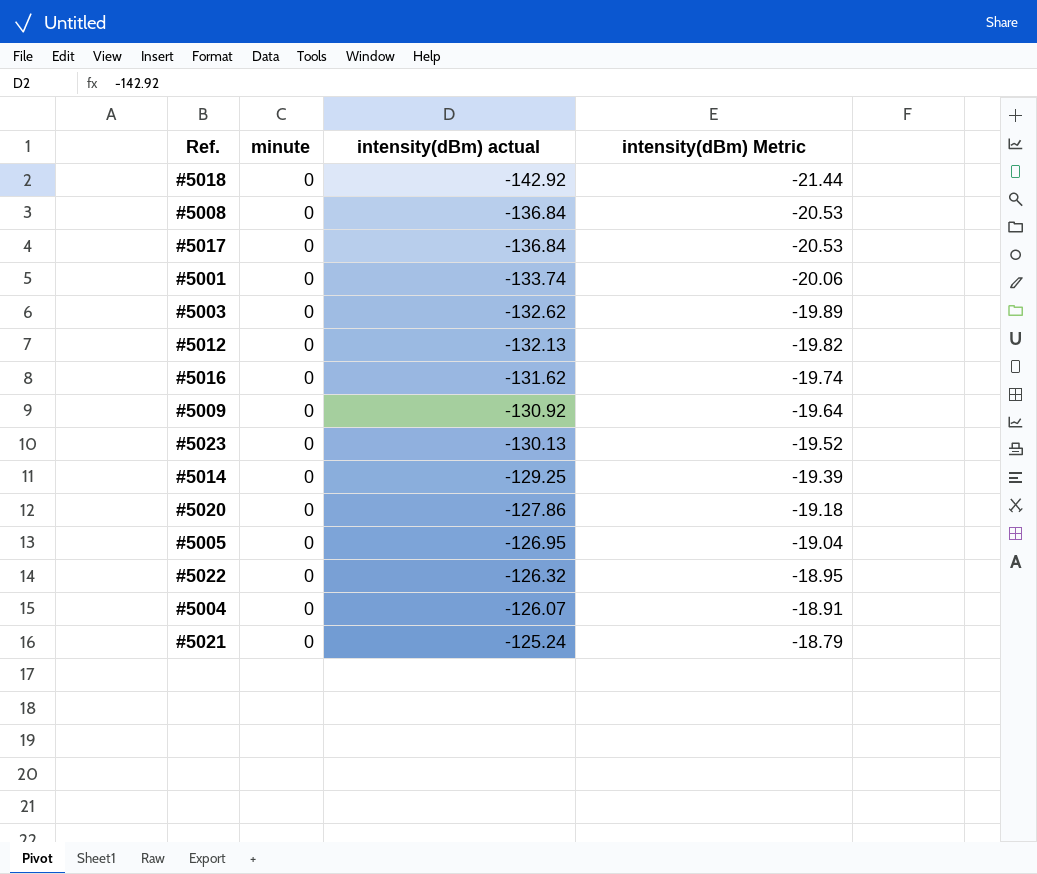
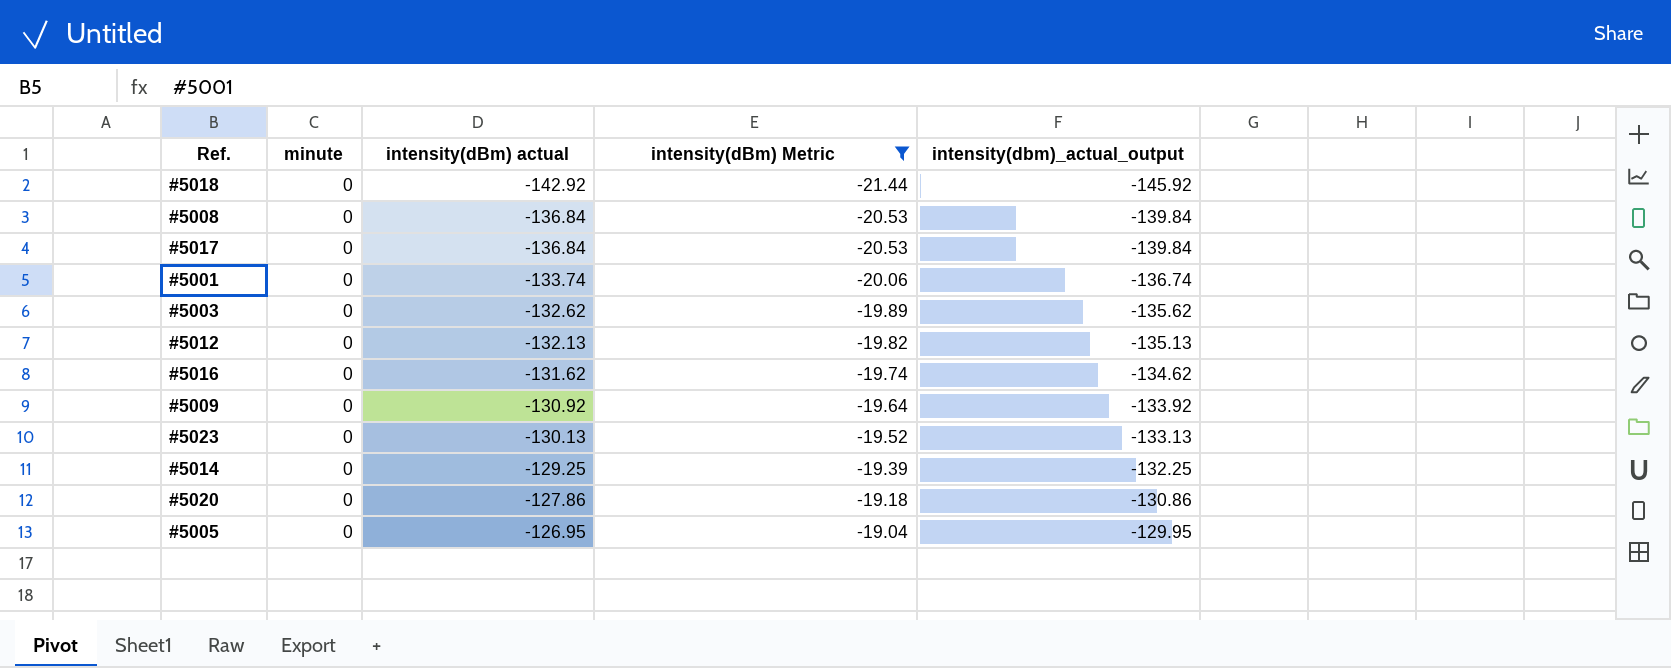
filter: none -> intensity(dBm) Metric <= -19.04
column intensity(dbm)_actual_output | formula: none -> [intensity(dBm) actual] - 3

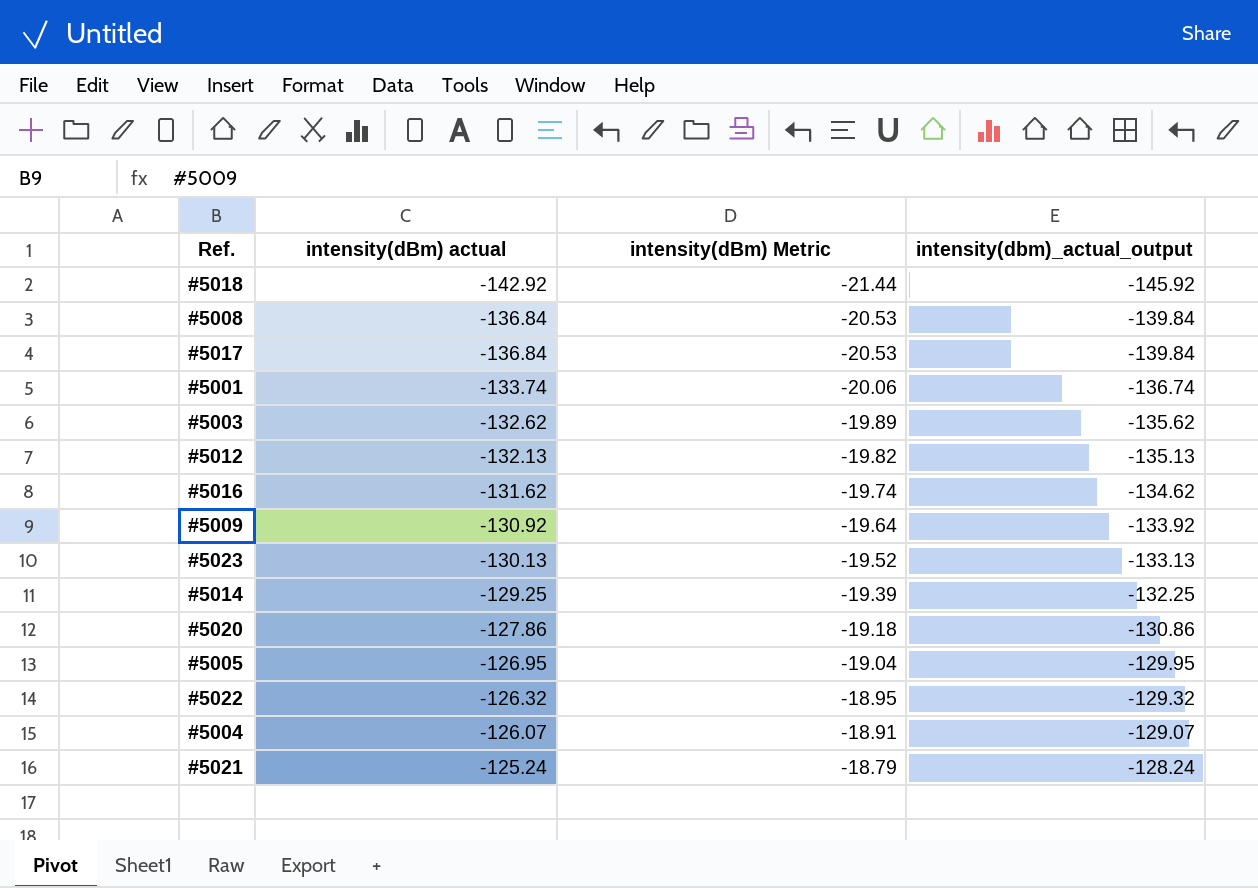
filter: intensity(dBm) Metric <= -19.04 -> none
column minute | position: 2 -> none

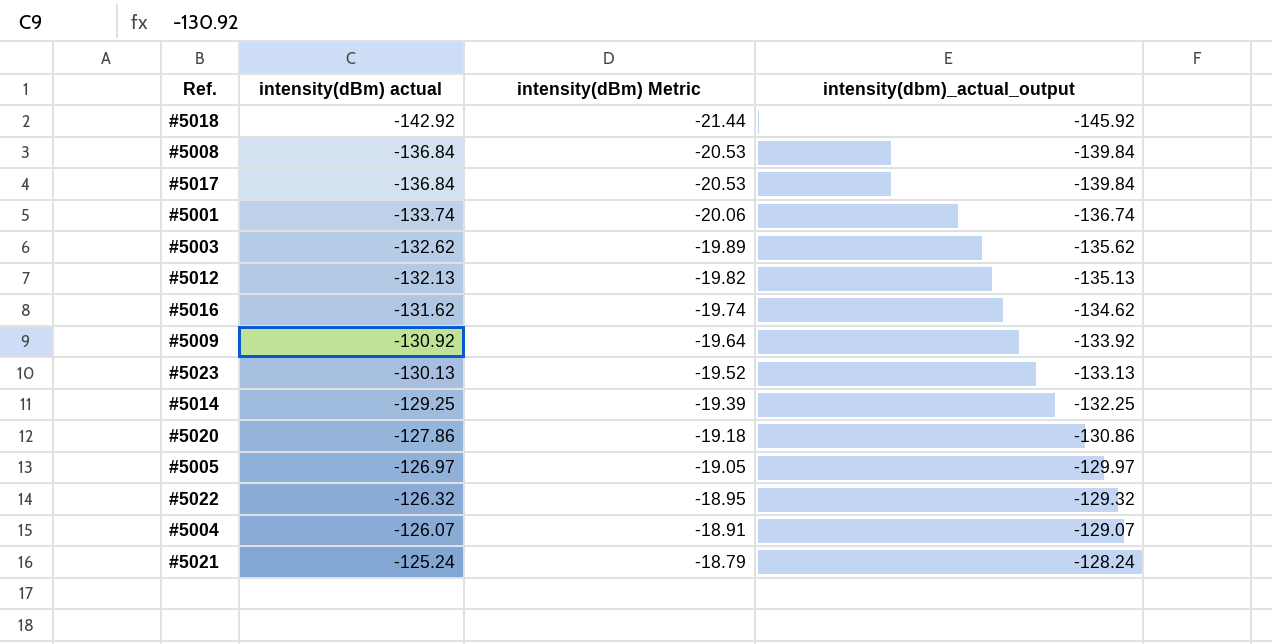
#5005 | intensity(dBm) actual: -126.95 -> -126.97
#5005 | intensity(dBm) Metric: -19.04 -> -19.05
#5005 | intensity(dbm)_actual_output: -129.95 -> -129.97

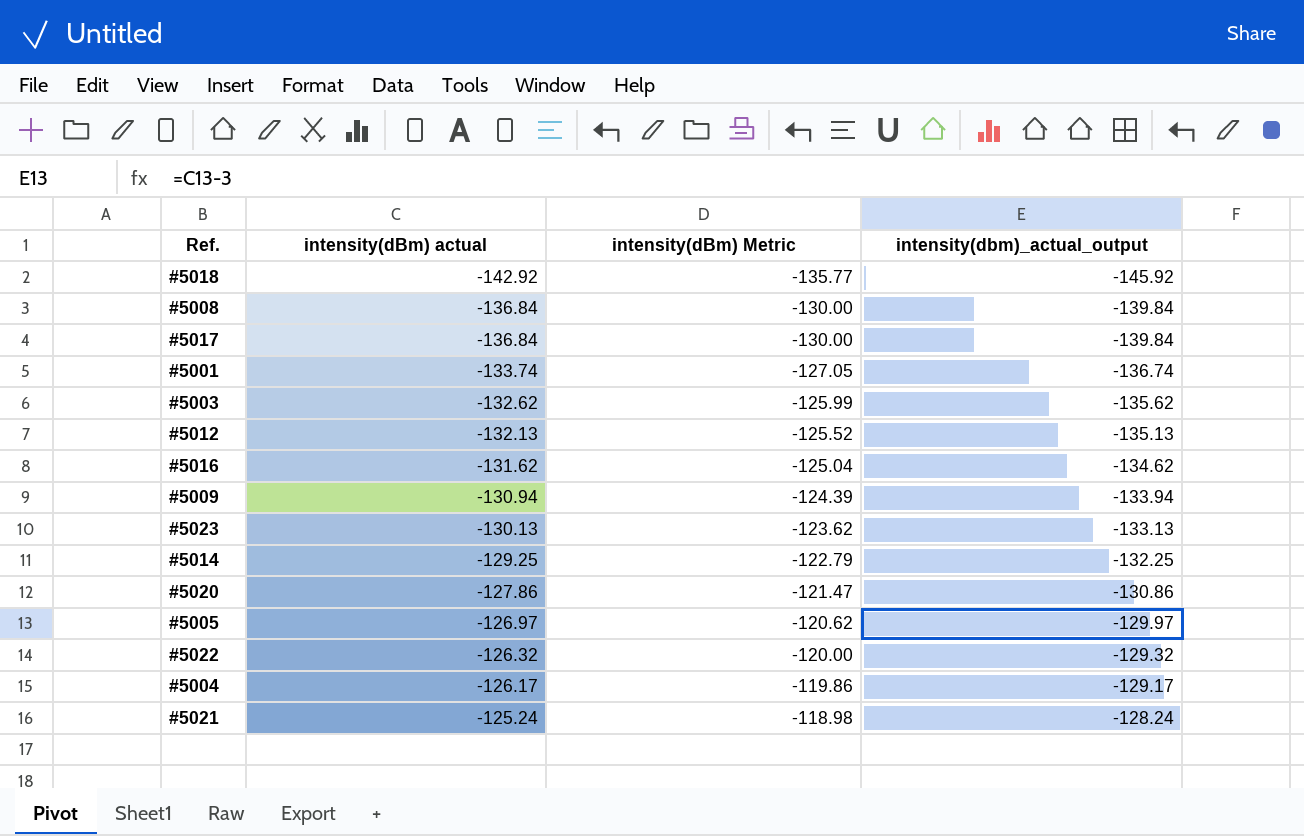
column intensity(dBm) Metric | formula: [intensity(dBm) actual] * 0.15 -> [intensity(dBm) actual] * 0.95
#5009 | intensity(dBm) actual: -130.92 -> -130.94
#5009 | intensity(dbm)_actual_output: -133.92 -> -133.94
#5004 | intensity(dBm) actual: -126.07 -> -126.17
#5004 | intensity(dbm)_actual_output: -129.07 -> -129.17

